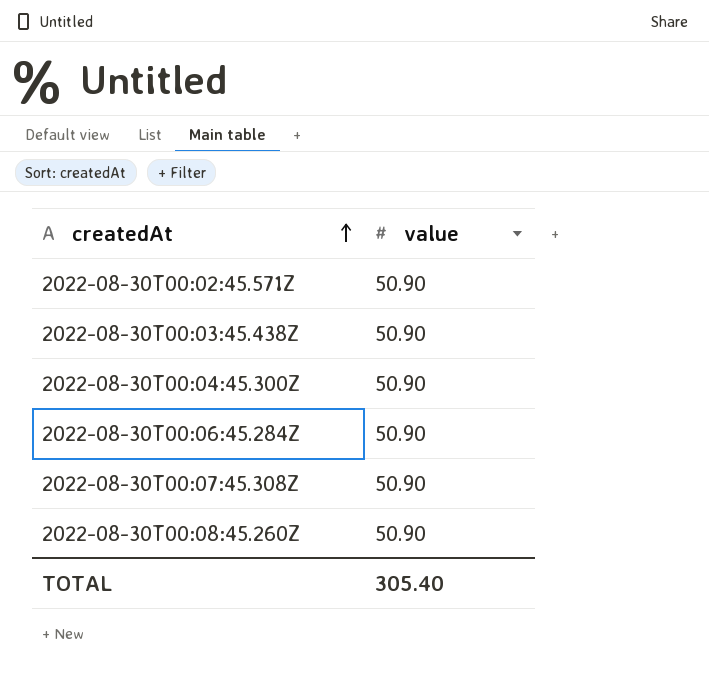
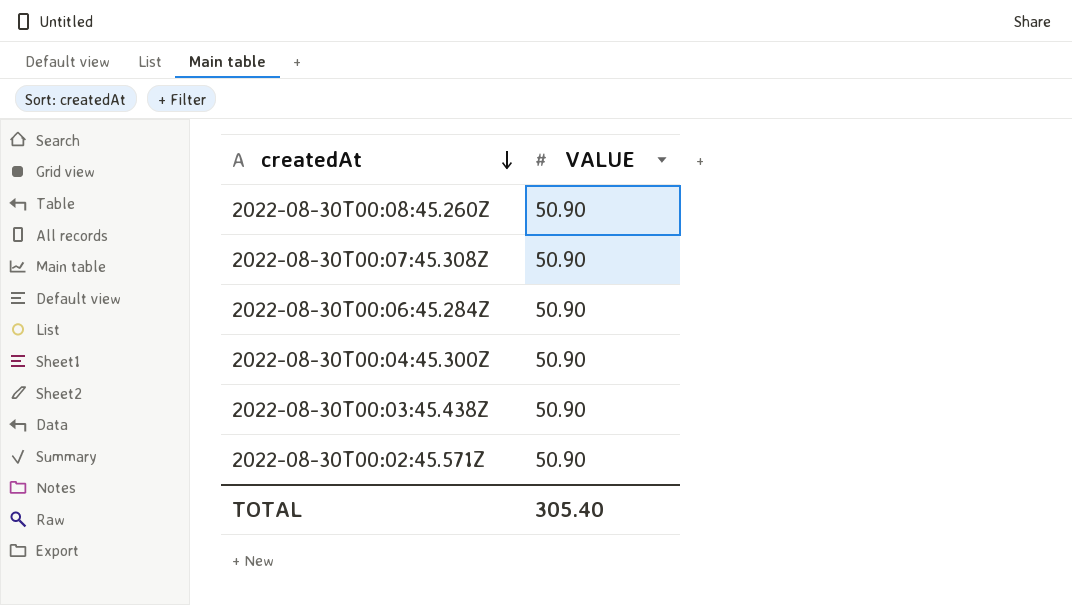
row order: createdAt ascending -> createdAt descending
column name: value -> VALUE

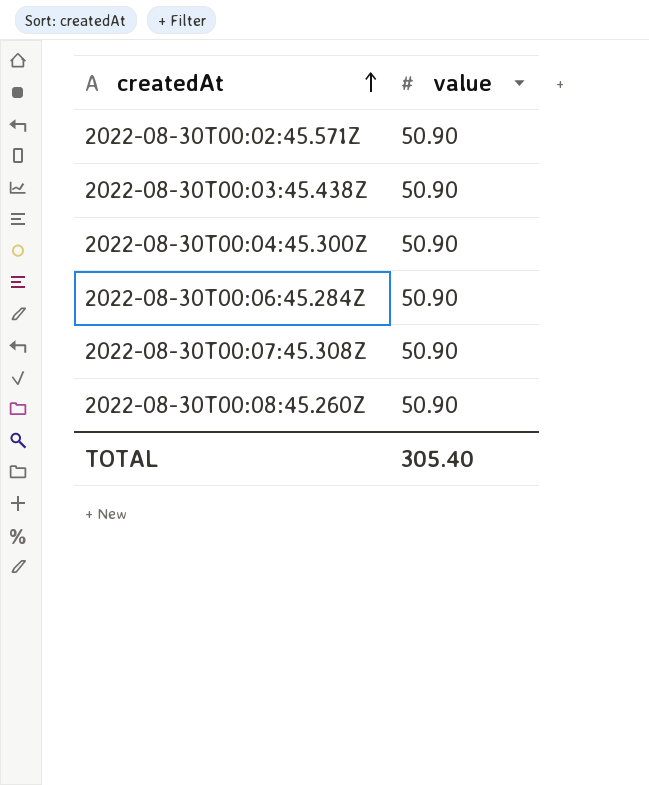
row order: createdAt descending -> createdAt ascending
column name: VALUE -> value

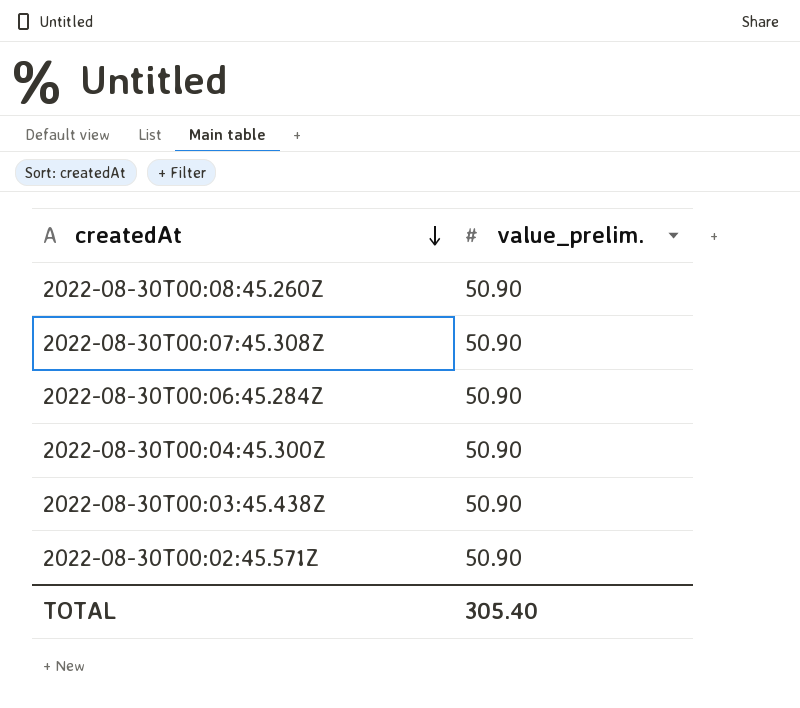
row order: createdAt ascending -> createdAt descending
column name: value -> value_prelim.

